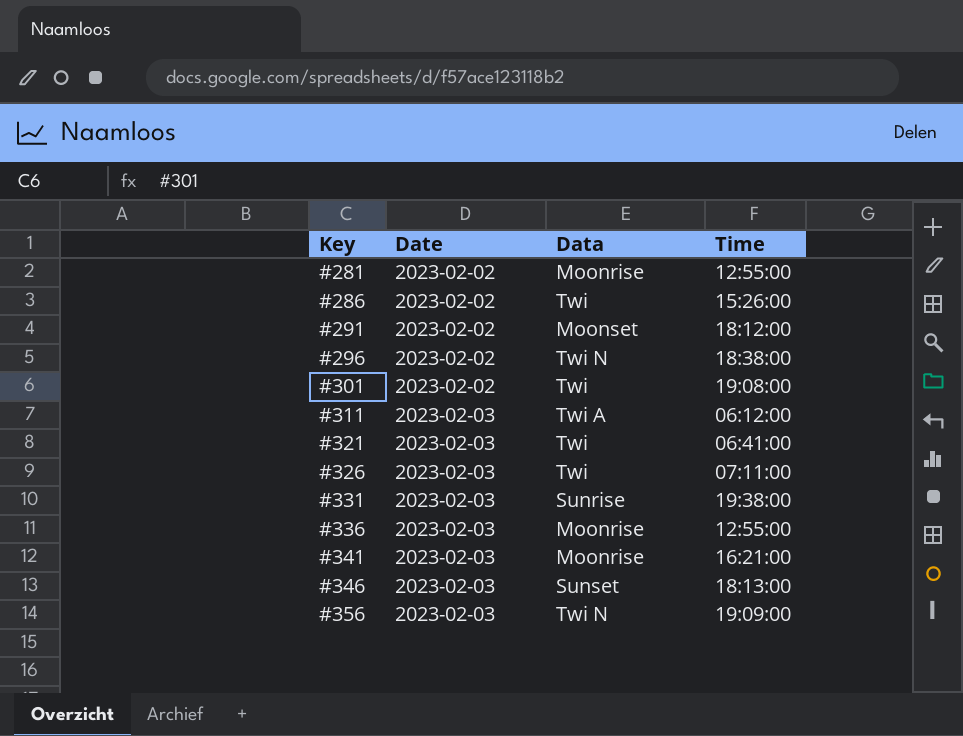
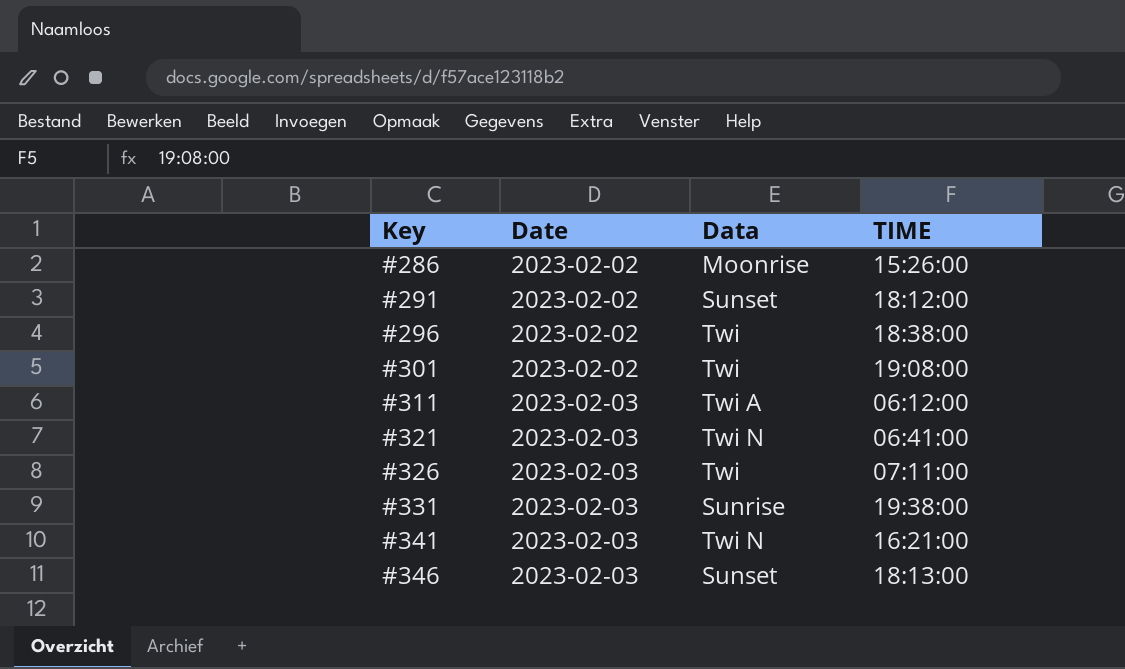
column name: Time -> TIME
row #281: 2023-02-02 | Moonrise | 12:55:00 -> none
row #336: 2023-02-03 | Moonrise | 12:55:00 -> none
row #356: 2023-02-03 | Twi N | 19:09:00 -> none
#286 | Data: Twi -> Moonrise
#291 | Data: Moonset -> Sunset
#296 | Data: Twi N -> Twi
#321 | Data: Twi -> Twi N
#341 | Data: Moonrise -> Twi N

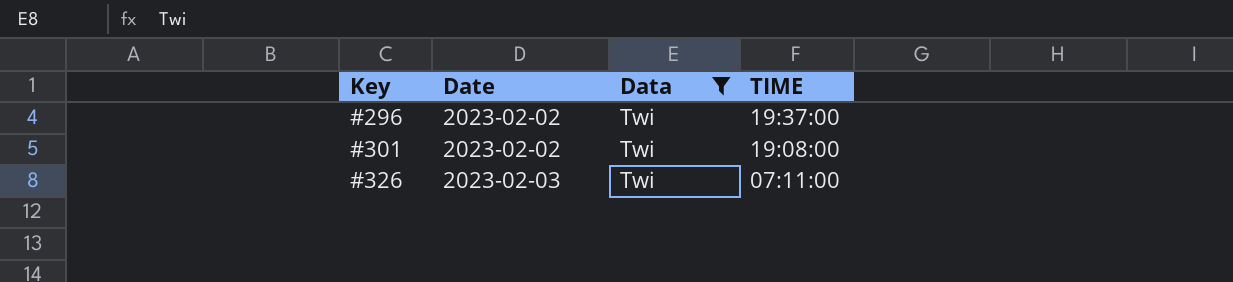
filter: none -> Data = Twi
#296 | TIME: 18:38:00 -> 19:37:00

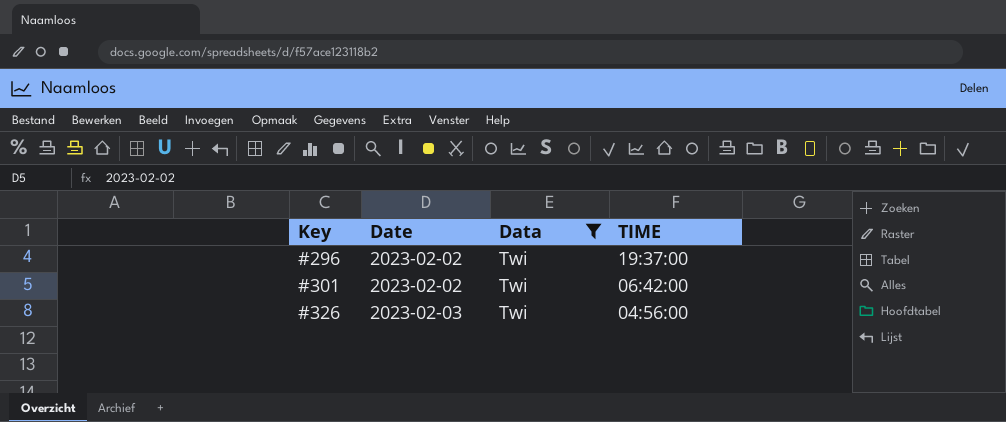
#301 | TIME: 19:08:00 -> 06:42:00
#326 | TIME: 07:11:00 -> 04:56:00

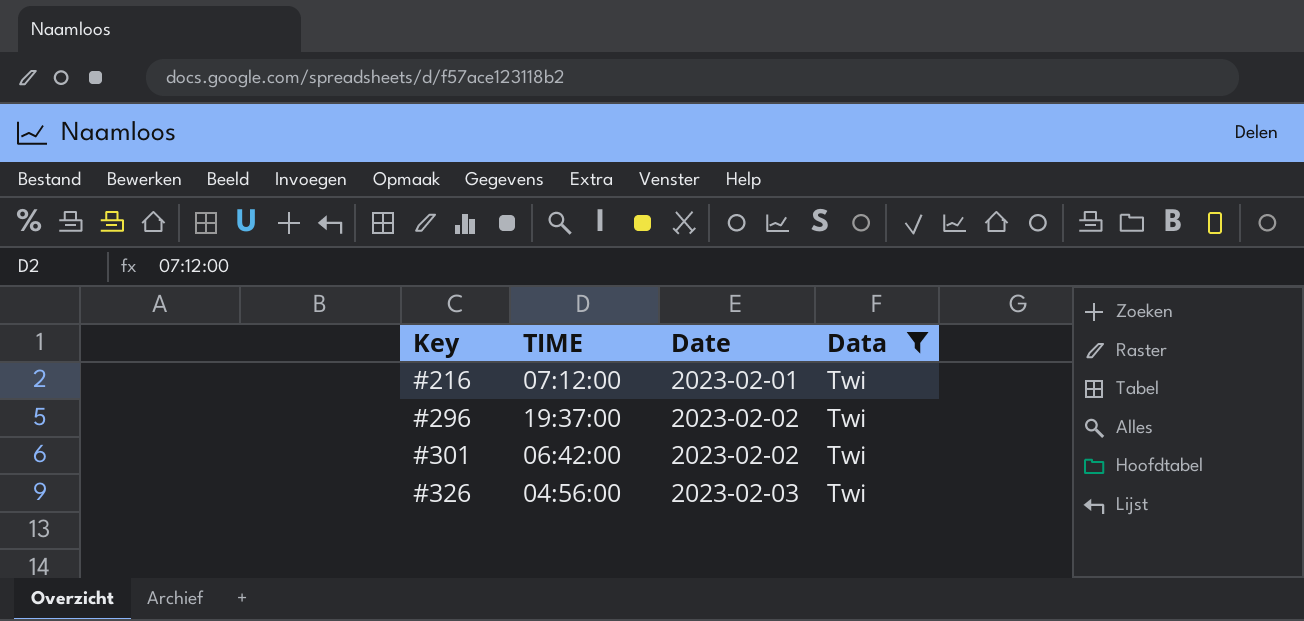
column TIME | position: 4 -> 2
row #216: none -> 07:12:00 | 2023-02-01 | Twi

